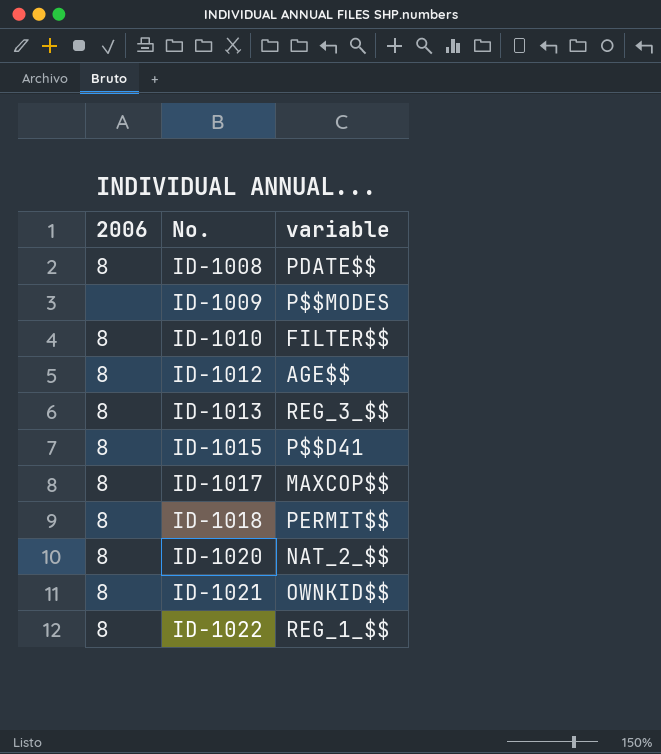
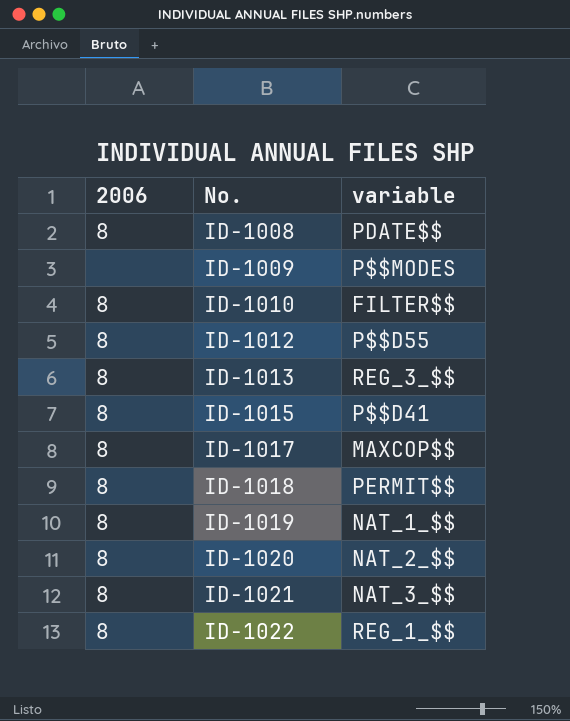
ID-1012 | variable: AGE$$ -> P$$D55
row ID-1019: none -> 8 | NAT_1_$$
ID-1021 | variable: OWNKID$$ -> NAT_3_$$

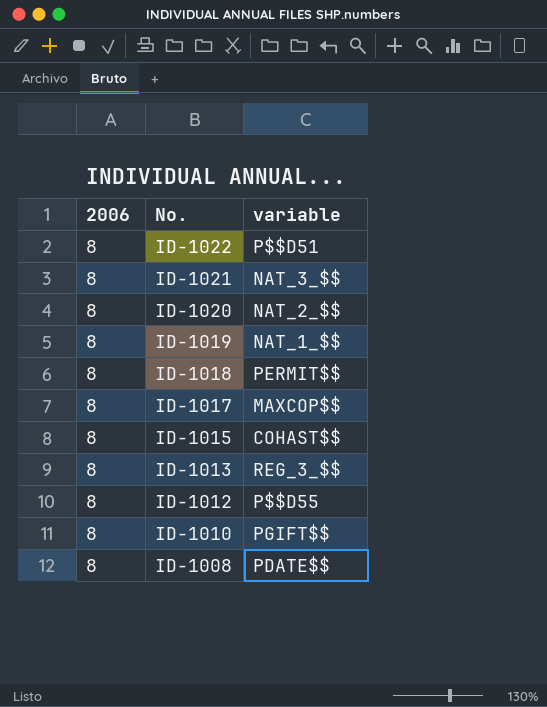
row order: No. ascending -> No. descending
row ID-1009: none | P$$MODES -> none
ID-1022 | variable: REG_1_$$ -> P$$D51
ID-1015 | variable: P$$D41 -> COHAST$$
ID-1010 | variable: FILTER$$ -> PGIFT$$

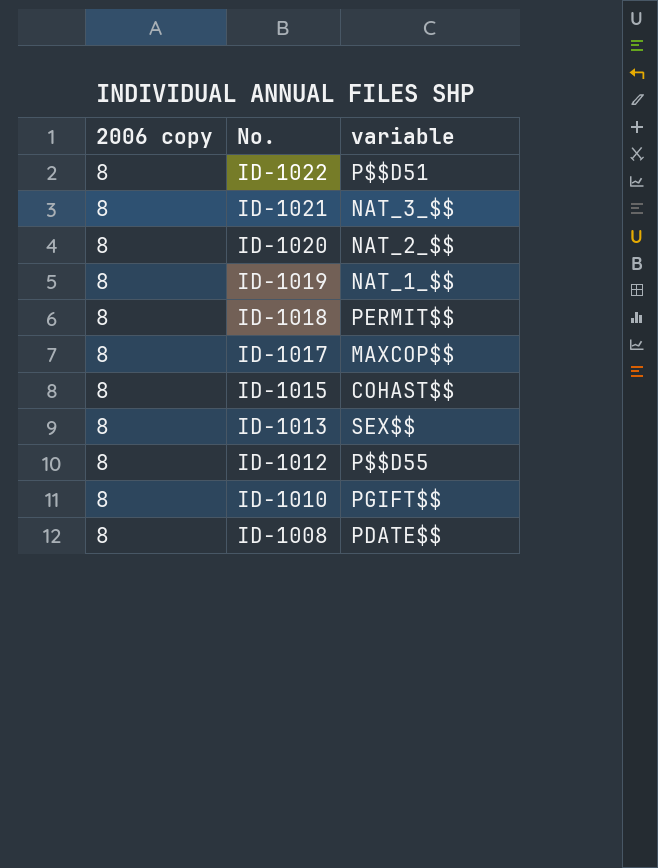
column name: 2006 -> 2006 copy
ID-1013 | variable: REG_3_$$ -> SEX$$

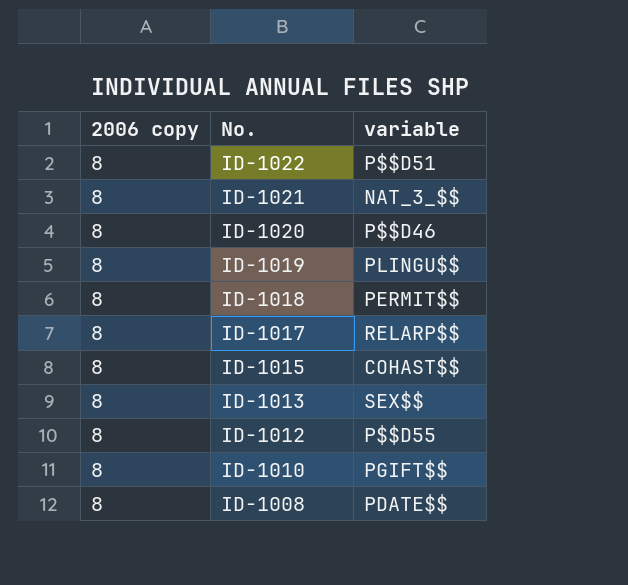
ID-1020 | variable: NAT_2_$$ -> P$$D46
ID-1019 | variable: NAT_1_$$ -> PLINGU$$
ID-1017 | variable: MAXCOP$$ -> RELARP$$

